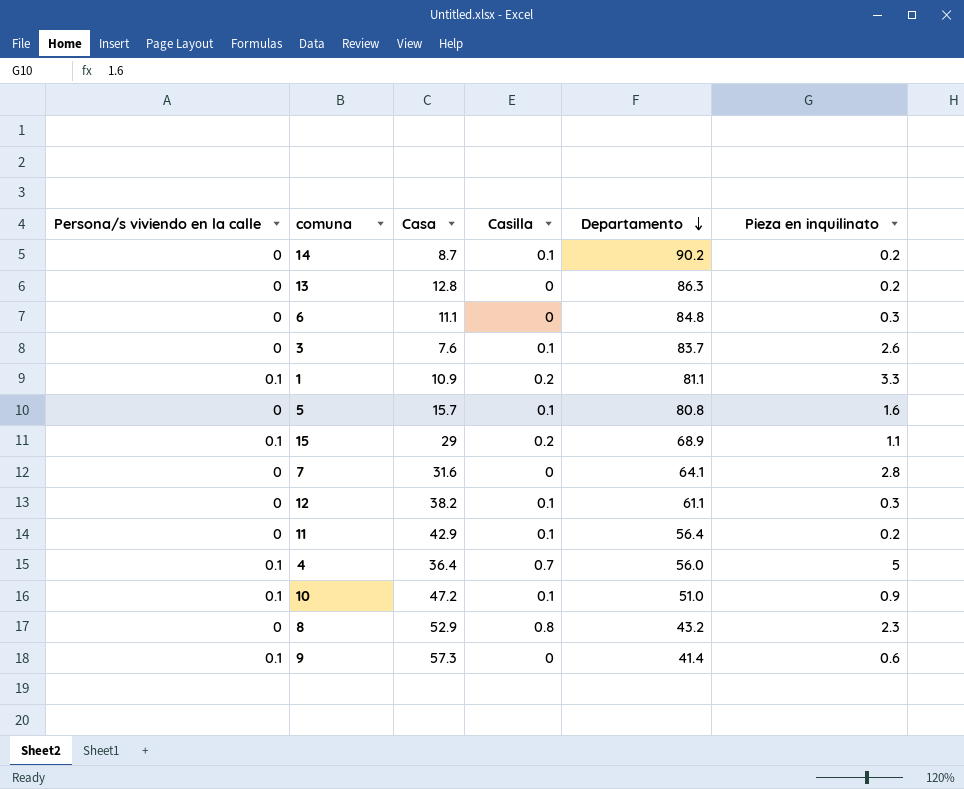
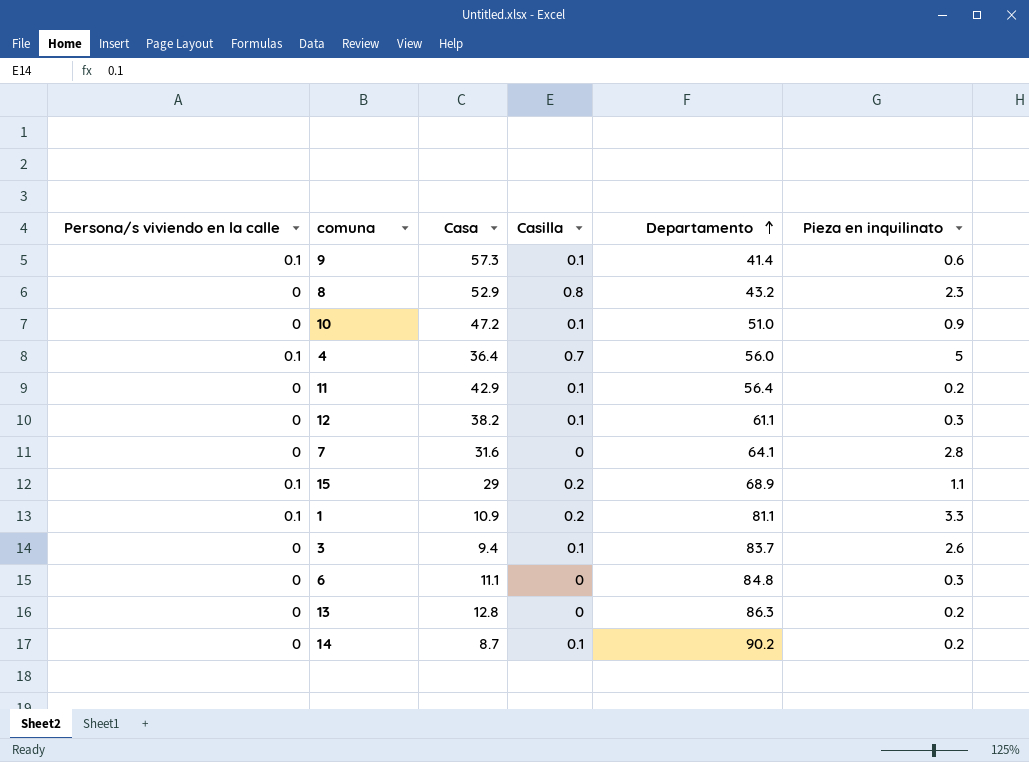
row order: Departamento descending -> Departamento ascending
row 5: 0 | 15.7 | 0.1 | 80.8 | 1.6 -> none
9 | Casilla: 0 -> 0.1
10 | Persona/s viviendo en la calle: 0.1 -> 0
3 | Casa: 7.6 -> 9.4

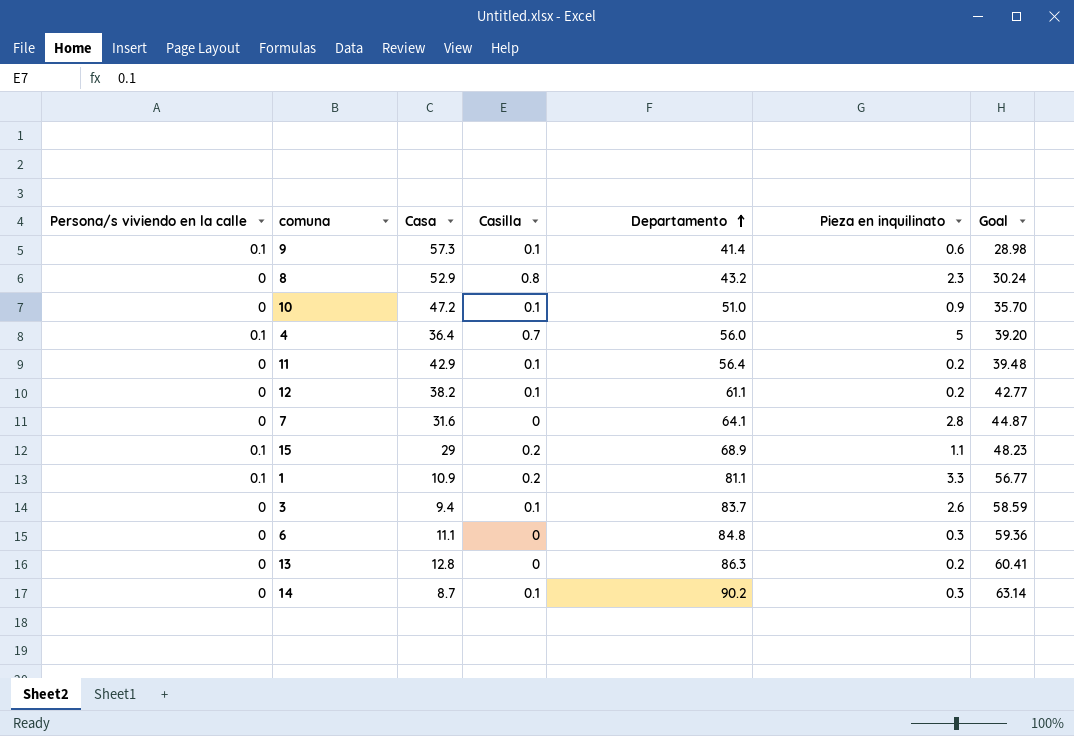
column Goal | formula: none -> [Departamento] * 0.7
12 | Pieza en inquilinato: 0.3 -> 0.2
14 | Pieza en inquilinato: 0.2 -> 0.3

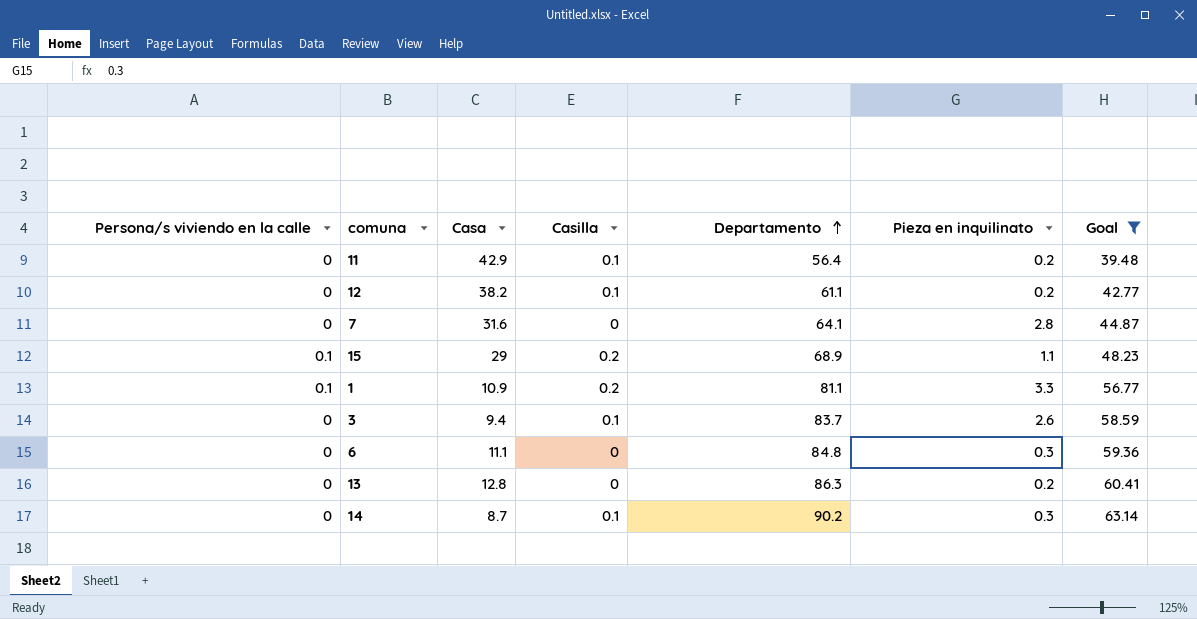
filter: none -> Goal >= 39.48

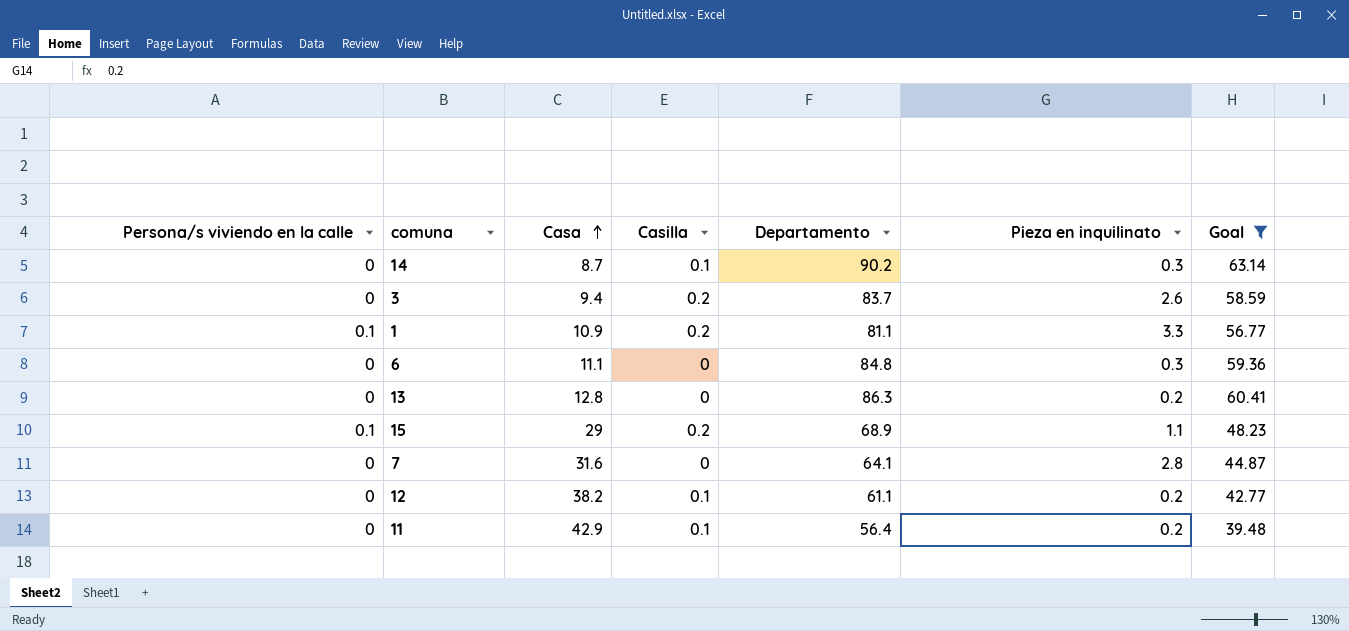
row order: Departamento ascending -> Casa ascending
3 | Casilla: 0.1 -> 0.2

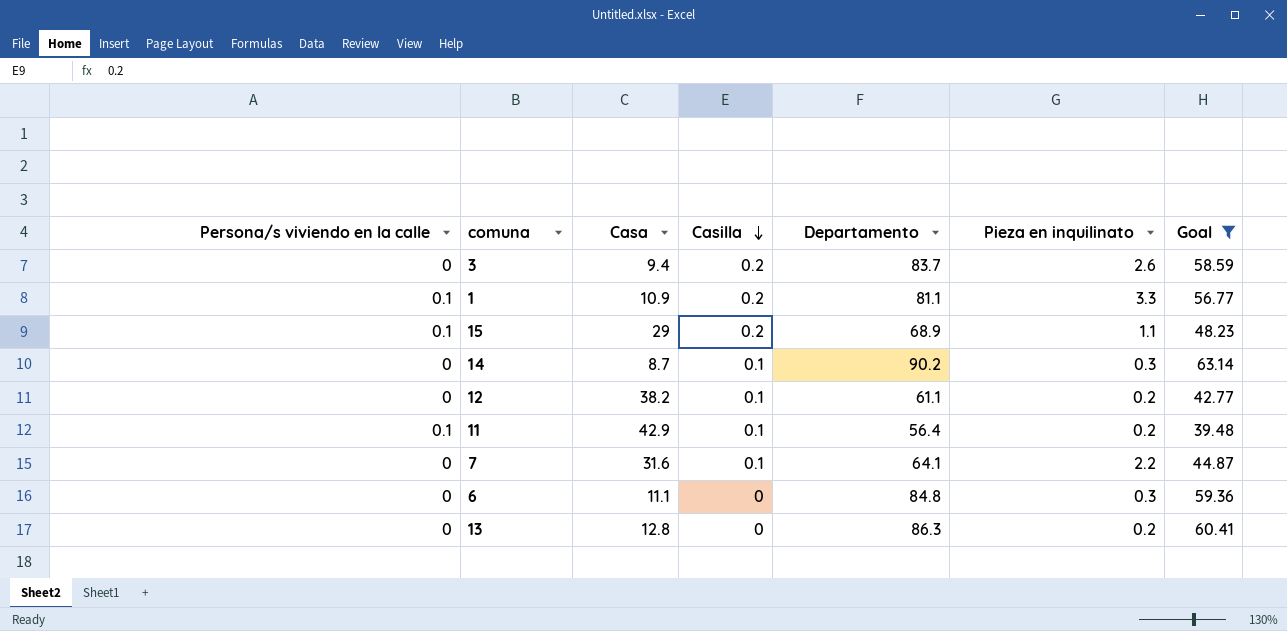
row order: Casa ascending -> Casilla descending
11 | Persona/s viviendo en la calle: 0 -> 0.1
7 | Casilla: 0 -> 0.1
7 | Pieza en inquilinato: 2.8 -> 2.2

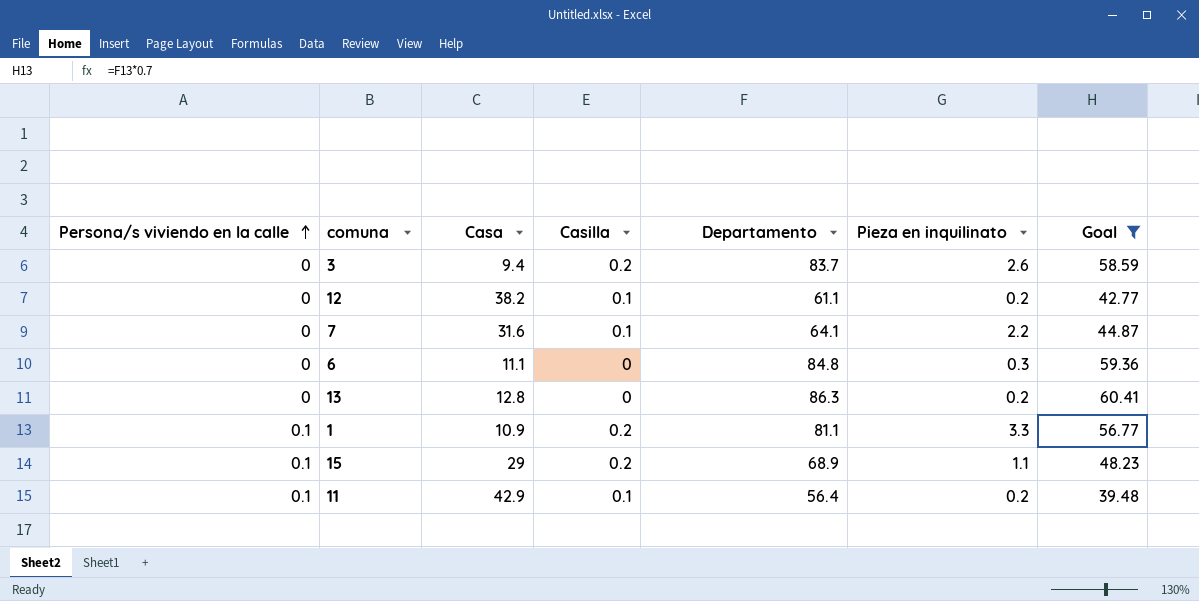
row order: Casilla descending -> Persona/s viviendo en la calle ascending
row 14: 0 | 8.7 | 0.1 | 90.2 | 0.3 | 63.14 -> none

